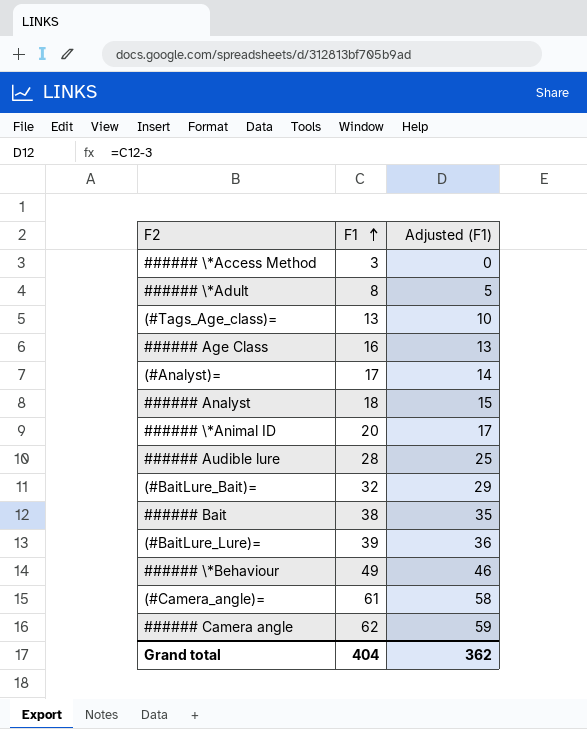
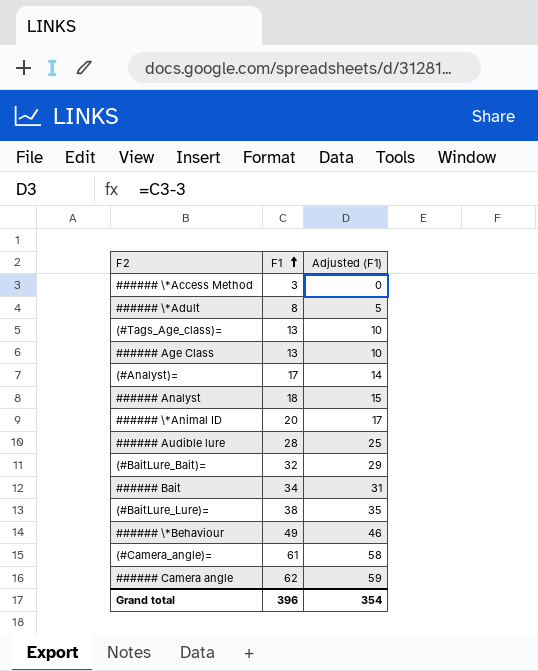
###### Age Class | F1: 16 -> 13
###### Age Class | Adjusted (F1): 13 -> 10
###### Bait | F1: 38 -> 34
###### Bait | Adjusted (F1): 35 -> 31
(#BaitLure_Lure)= | F1: 39 -> 38
(#BaitLure_Lure)= | Adjusted (F1): 36 -> 35
Grand total | F1: 404 -> 396
Grand total | Adjusted (F1): 362 -> 354

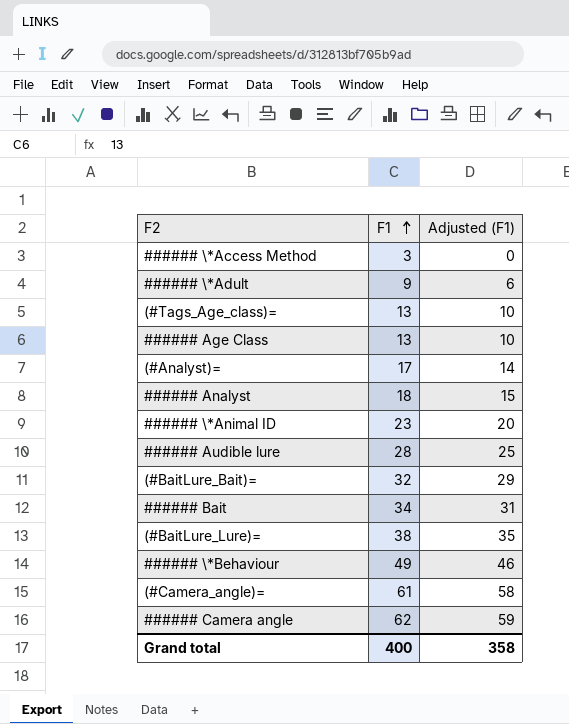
###### \*Adult | F1: 8 -> 9
###### \*Adult | Adjusted (F1): 5 -> 6
###### \*Animal ID | F1: 20 -> 23
###### \*Animal ID | Adjusted (F1): 17 -> 20
Grand total | F1: 396 -> 400
Grand total | Adjusted (F1): 354 -> 358

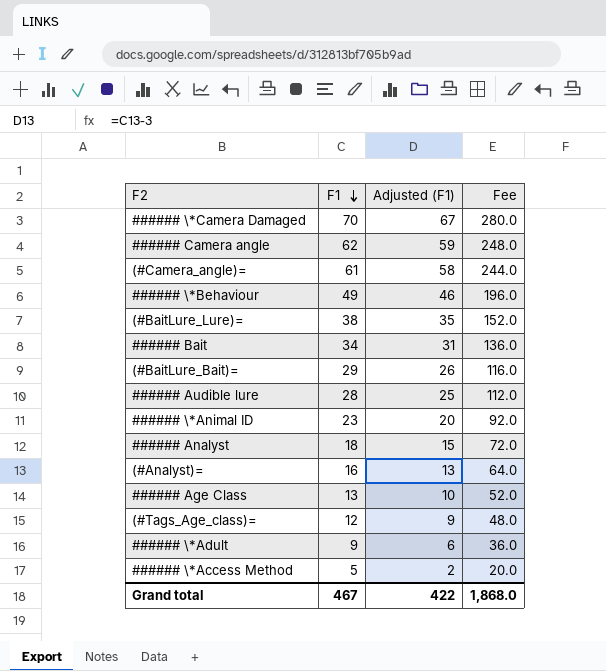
row order: F1 ascending -> F1 descending
column Fee | formula: none -> [F1] * 4
row ###### \*Camera Damaged: none -> 70 | 67 | 280.0
(#BaitLure_Bait)= | F1: 32 -> 29
(#BaitLure_Bait)= | Adjusted (F1): 29 -> 26
(#Analyst)= | F1: 17 -> 16
(#Analyst)= | Adjusted (F1): 14 -> 13
(#Tags_Age_class)= | F1: 13 -> 12
(#Tags_Age_class)= | Adjusted (F1): 10 -> 9
###### \*Access Method | F1: 3 -> 5
###### \*Access Method | Adjusted (F1): 0 -> 2
Grand total | F1: 400 -> 467
Grand total | Adjusted (F1): 358 -> 422

